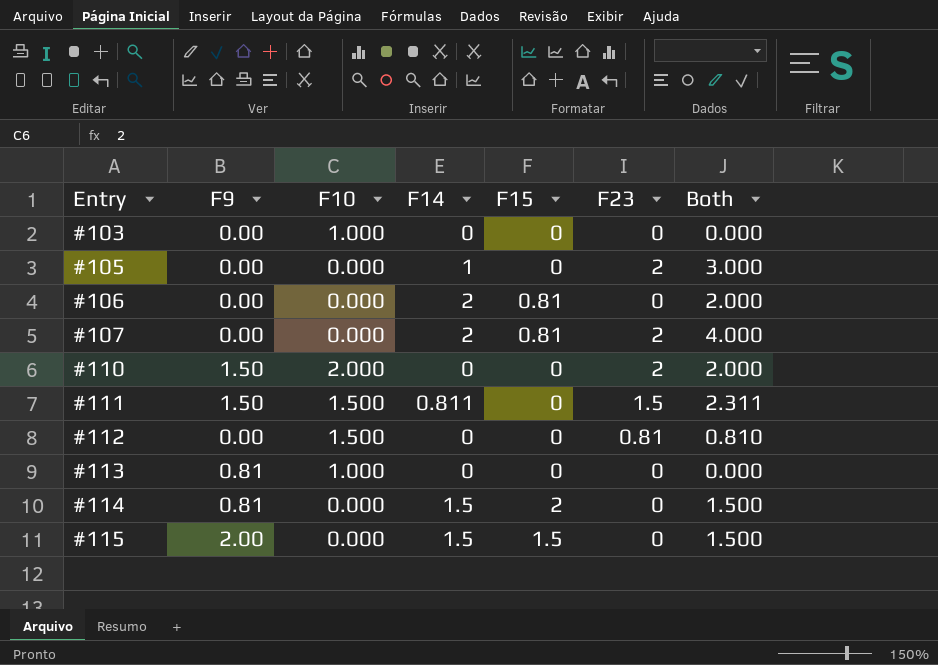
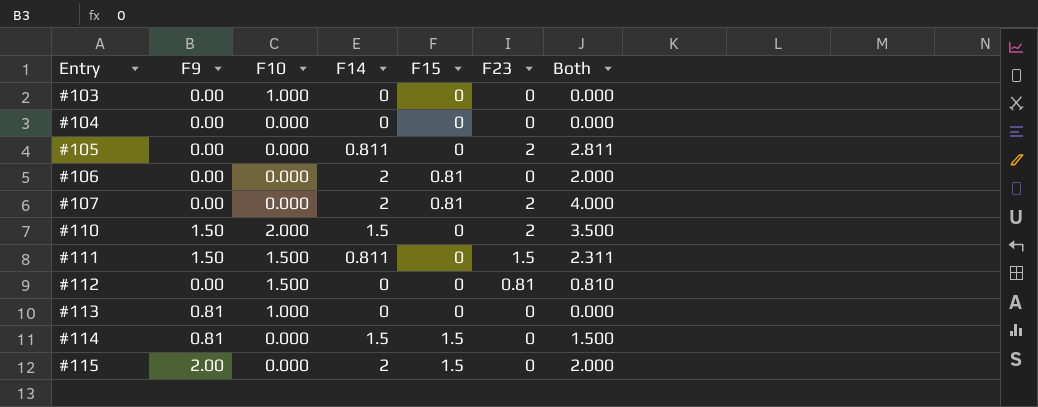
row #104: none -> 0.00 | 0.000 | 0 | 0 | 0 | 0.000
#105 | F14: 1 -> 0.811
#105 | Both: 3.000 -> 2.811
#110 | F14: 0 -> 1.5
#110 | Both: 2.000 -> 3.500
#114 | F15: 2 -> 1.5
#115 | F14: 1.5 -> 2
#115 | Both: 1.500 -> 2.000

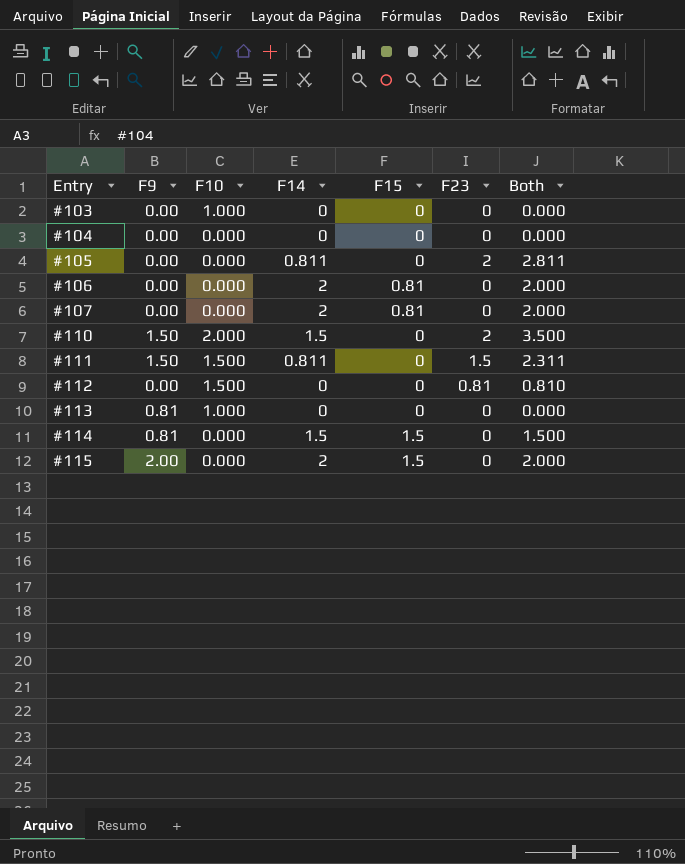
#107 | F23: 2 -> 0
#107 | Both: 4.000 -> 2.000

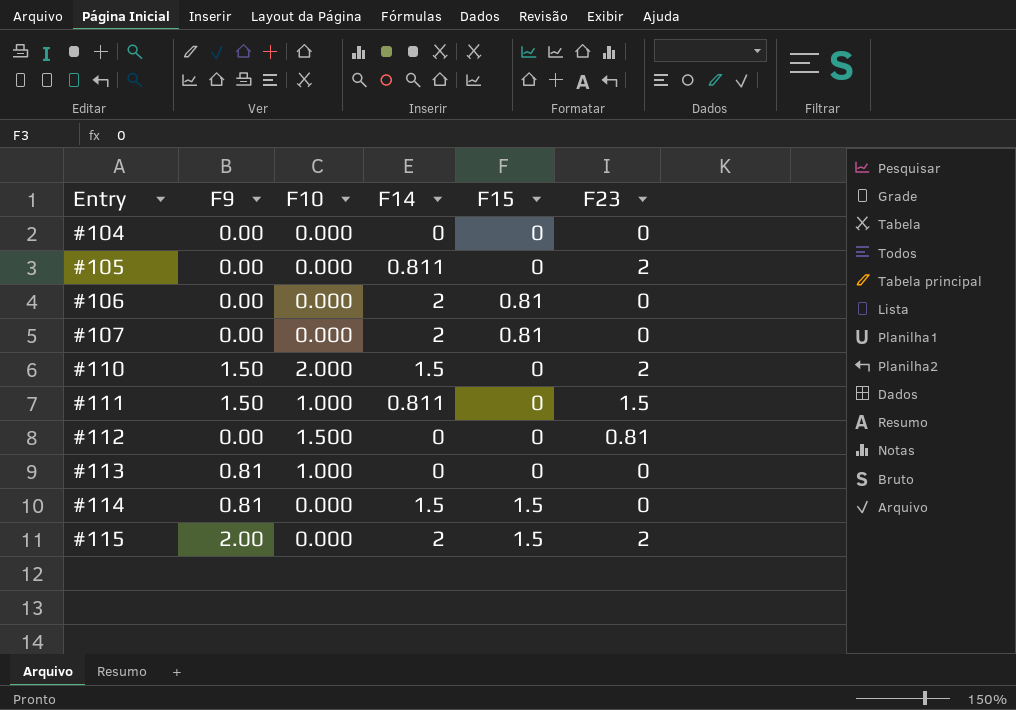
column Both | formula: [F14] + [F23] -> none
row #103: 0.00 | 1.000 | 0 | 0 | 0 | 0.000 -> none
#111 | F10: 1.500 -> 1.000
#115 | F23: 0 -> 2

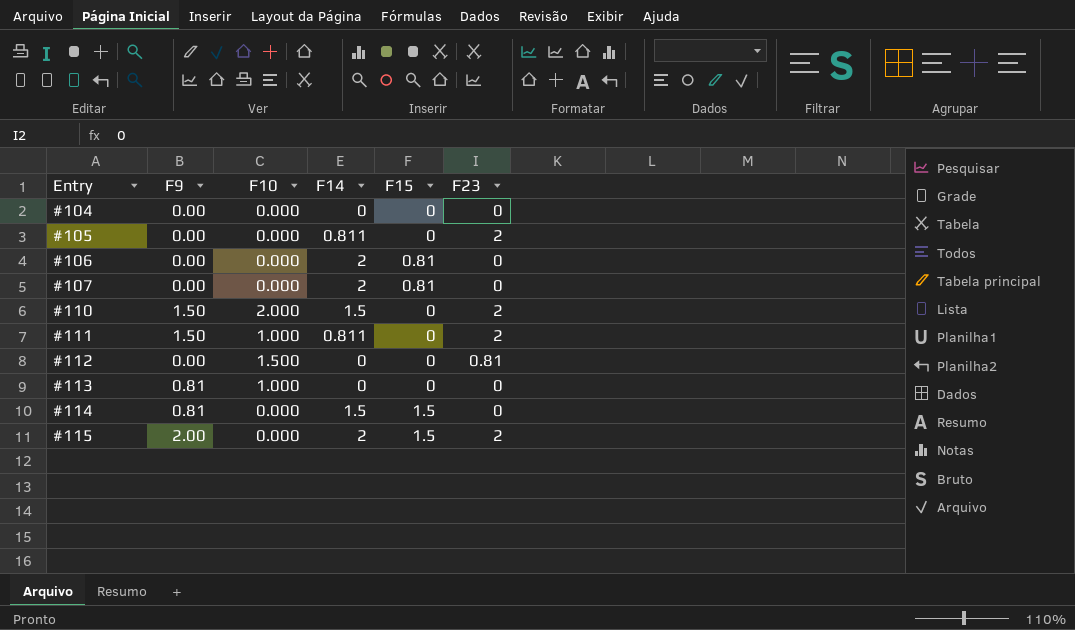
#111 | F23: 1.5 -> 2

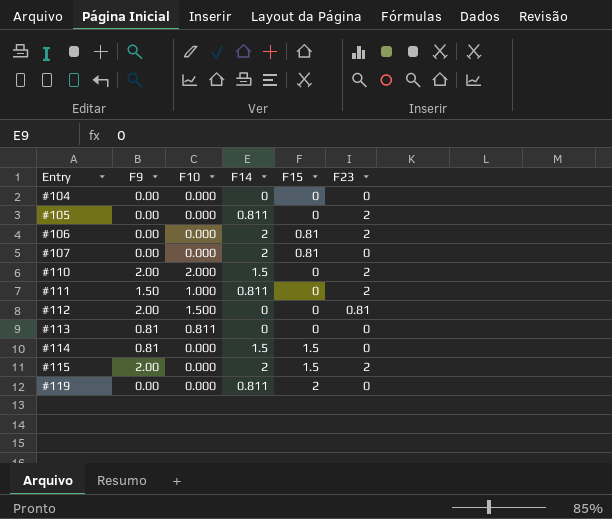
#106 | F23: 0 -> 2
#110 | F9: 1.50 -> 2.00
#112 | F9: 0.00 -> 2.00
#113 | F10: 1.000 -> 0.811
row #119: none -> 0.00 | 0.000 | 0.811 | 2 | 0

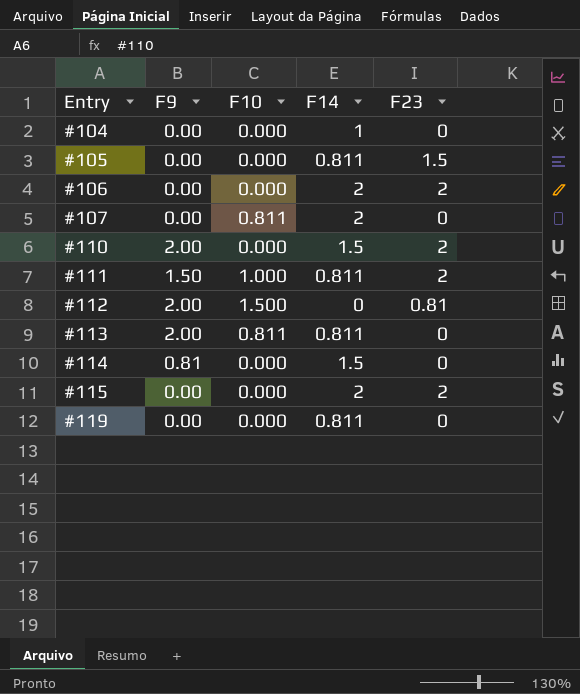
column F15 | position: 5 -> none
#104 | F14: 0 -> 1
#105 | F23: 2 -> 1.5
#107 | F10: 0.000 -> 0.811
#110 | F10: 2.000 -> 0.000
#113 | F9: 0.81 -> 2.00
#113 | F14: 0 -> 0.811
#115 | F9: 2.00 -> 0.00

